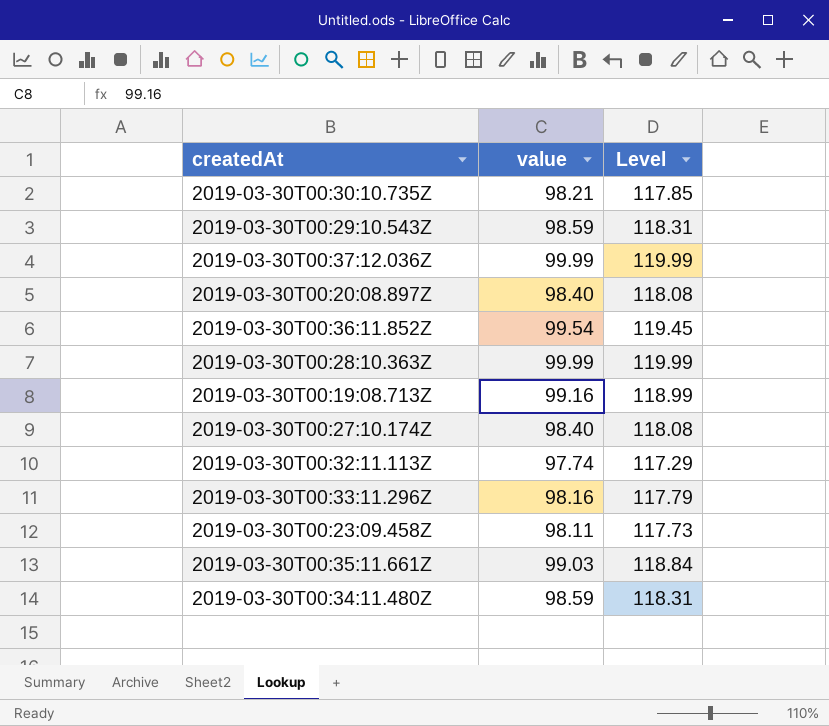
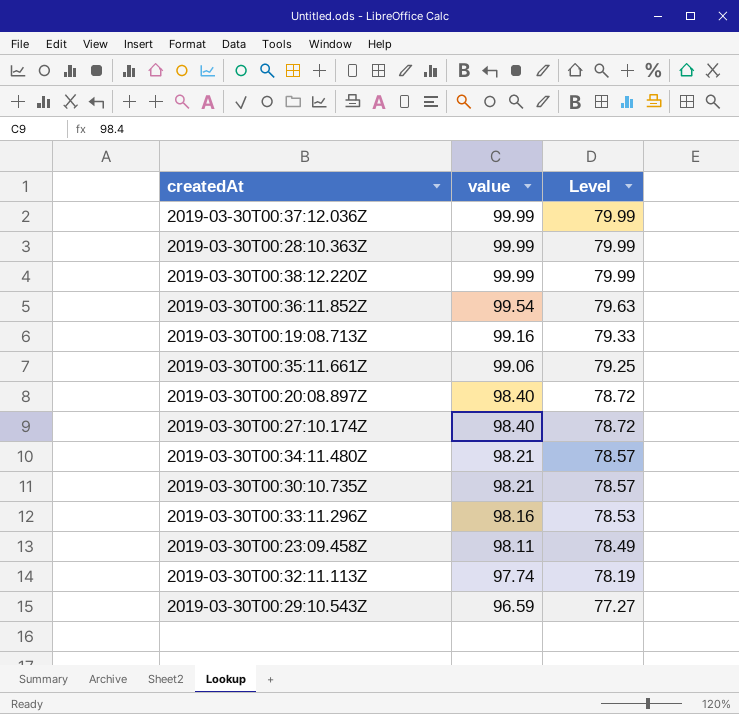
row order: none -> value descending
column Level | formula: [value] * 1.2 -> [value] * 0.8
row 2019-03-30T00:38:12.220Z: none -> 99.99 | 79.99
2019-03-30T00:35:11.661Z | value: 99.03 -> 99.06
2019-03-30T00:34:11.480Z | value: 98.59 -> 98.21
2019-03-30T00:29:10.543Z | value: 98.59 -> 96.59

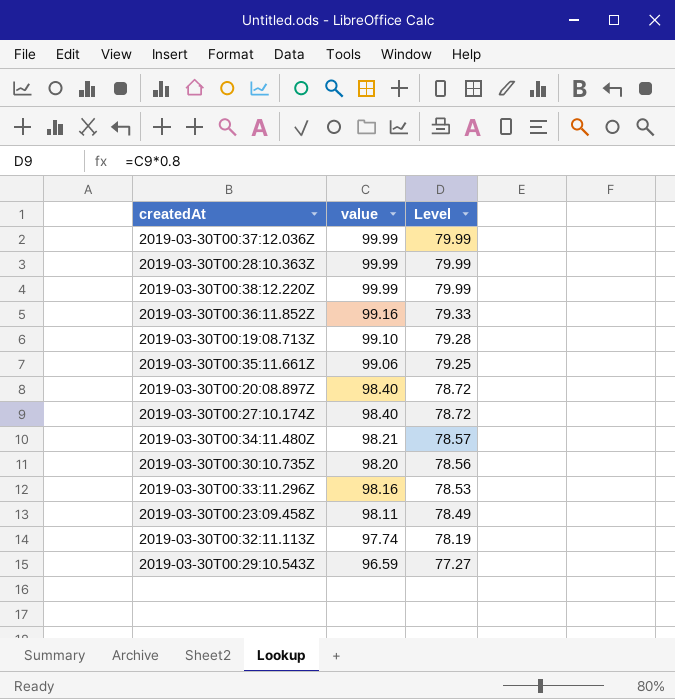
2019-03-30T00:36:11.852Z | value: 99.54 -> 99.16
2019-03-30T00:36:11.852Z | Level: 79.63 -> 79.33
2019-03-30T00:19:08.713Z | value: 99.16 -> 99.10
2019-03-30T00:19:08.713Z | Level: 79.33 -> 79.28
2019-03-30T00:30:10.735Z | value: 98.21 -> 98.20
2019-03-30T00:30:10.735Z | Level: 78.57 -> 78.56

